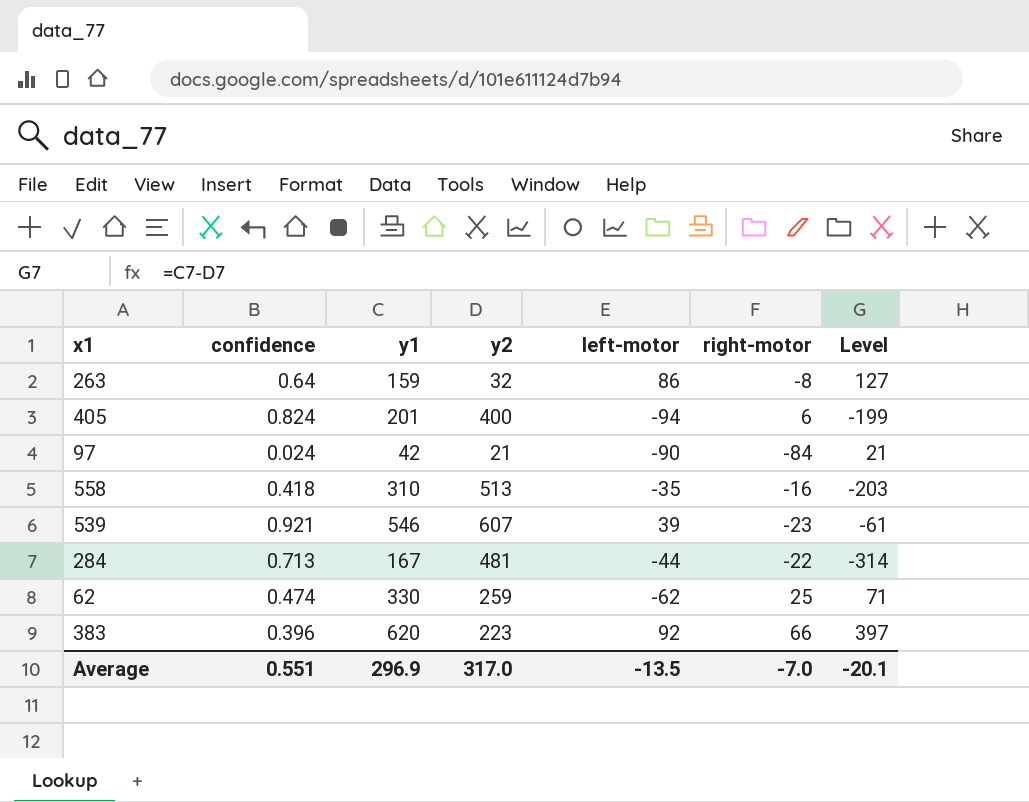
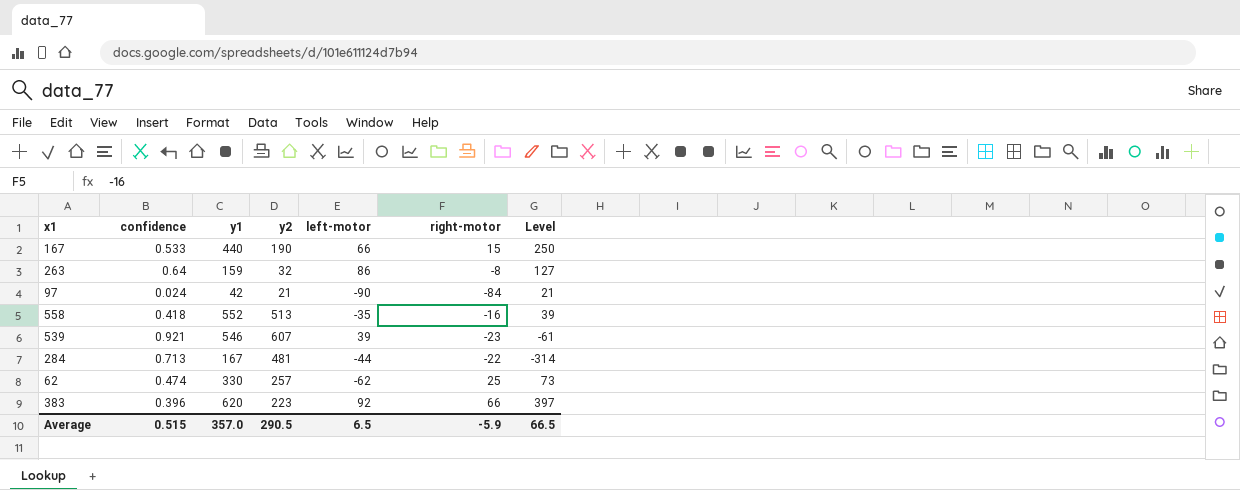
row 405: 0.824 | 201 | 400 | -94 | 6 | -199 -> none
row 167: none -> 0.533 | 440 | 190 | 66 | 15 | 250
558 | y1: 310 -> 552
558 | Level: -203 -> 39
62 | y2: 259 -> 257
62 | Level: 71 -> 73
Average | confidence: 0.551 -> 0.515
Average | y1: 296.9 -> 357.0
Average | y2: 317.0 -> 290.5
Average | left-motor: -13.5 -> 6.5
Average | right-motor: -7.0 -> -5.9
Average | Level: -20.1 -> 66.5

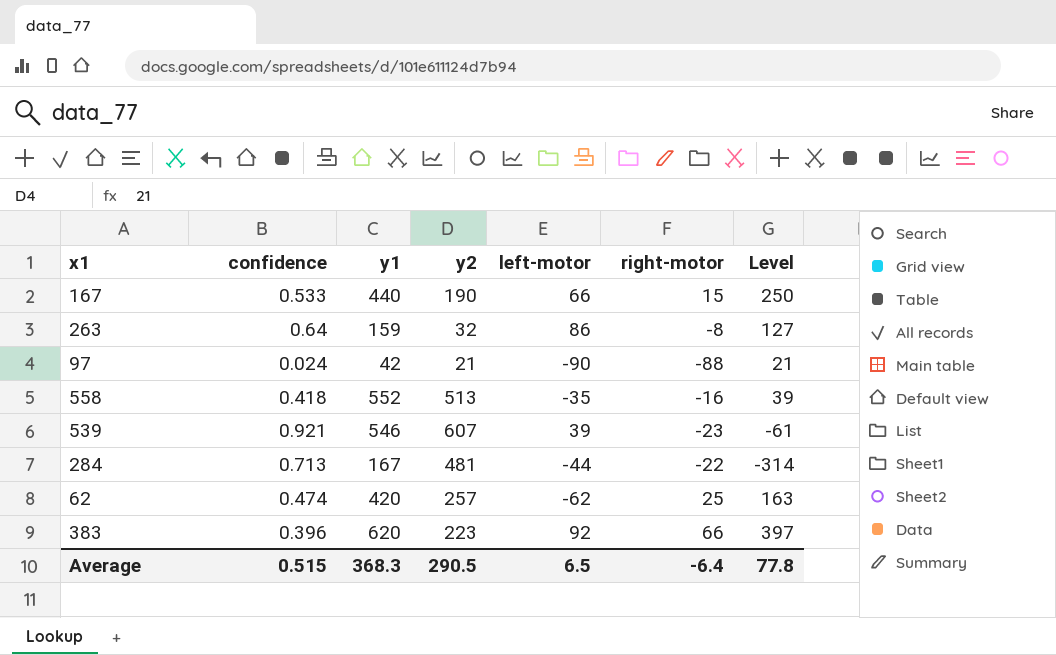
97 | right-motor: -84 -> -88
62 | y1: 330 -> 420
62 | Level: 73 -> 163
Average | y1: 357.0 -> 368.3
Average | right-motor: -5.9 -> -6.4
Average | Level: 66.5 -> 77.8

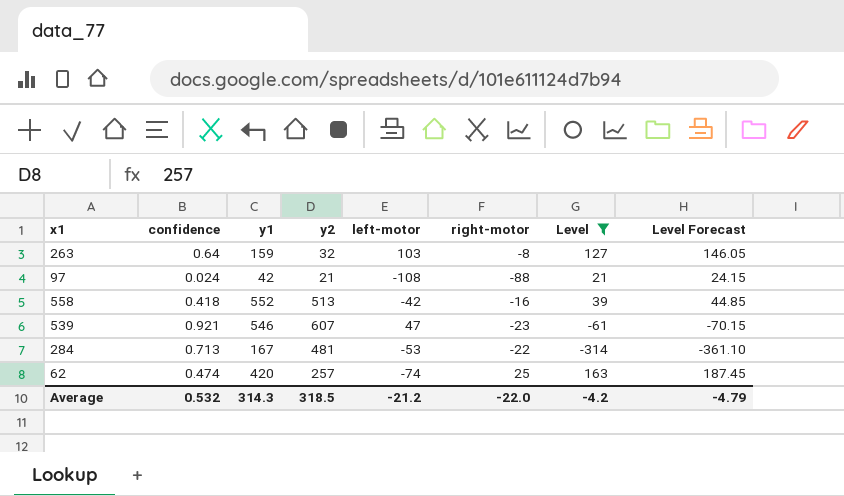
filter: none -> Level <= 163
column Level Forecast | formula: none -> [Level] * 1.15
263 | left-motor: 86 -> 103
97 | left-motor: -90 -> -108
558 | left-motor: -35 -> -42
539 | left-motor: 39 -> 47
284 | left-motor: -44 -> -53
62 | left-motor: -62 -> -74
Average | confidence: 0.515 -> 0.532
Average | y1: 368.3 -> 314.3
Average | y2: 290.5 -> 318.5
Average | left-motor: 6.5 -> -21.2
Average | right-motor: -6.4 -> -22.0
Average | Level: 77.8 -> -4.2

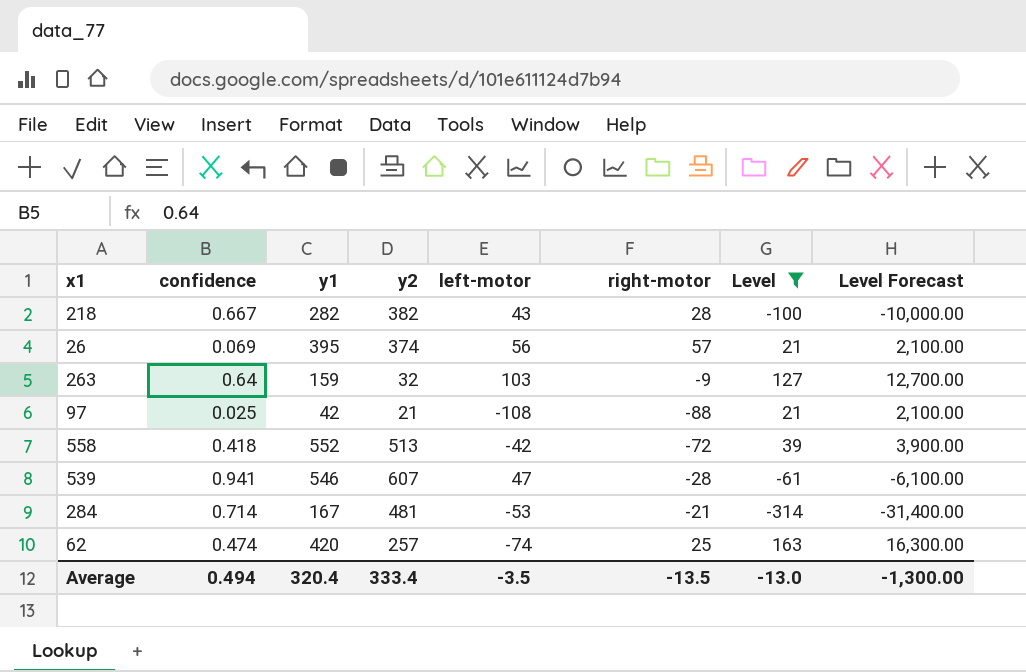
column Level Forecast | formula: [Level] * 1.15 -> [Level] * 100
row 218: none -> 0.667 | 282 | 382 | 43 | 28 | -100 | -10,000.00
row 26: none -> 0.069 | 395 | 374 | 56 | 57 | 21 | 2,100.00
263 | right-motor: -8 -> -9
97 | confidence: 0.024 -> 0.025
558 | right-motor: -16 -> -72
539 | confidence: 0.921 -> 0.941
539 | right-motor: -23 -> -28
284 | confidence: 0.713 -> 0.714
284 | right-motor: -22 -> -21
Average | confidence: 0.532 -> 0.494
Average | y1: 314.3 -> 320.4
Average | y2: 318.5 -> 333.4
Average | left-motor: -21.2 -> -3.5
Average | right-motor: -22.0 -> -13.5
Average | Level: -4.2 -> -13.0
Average | Level Forecast: -4.79 -> -1,300.00

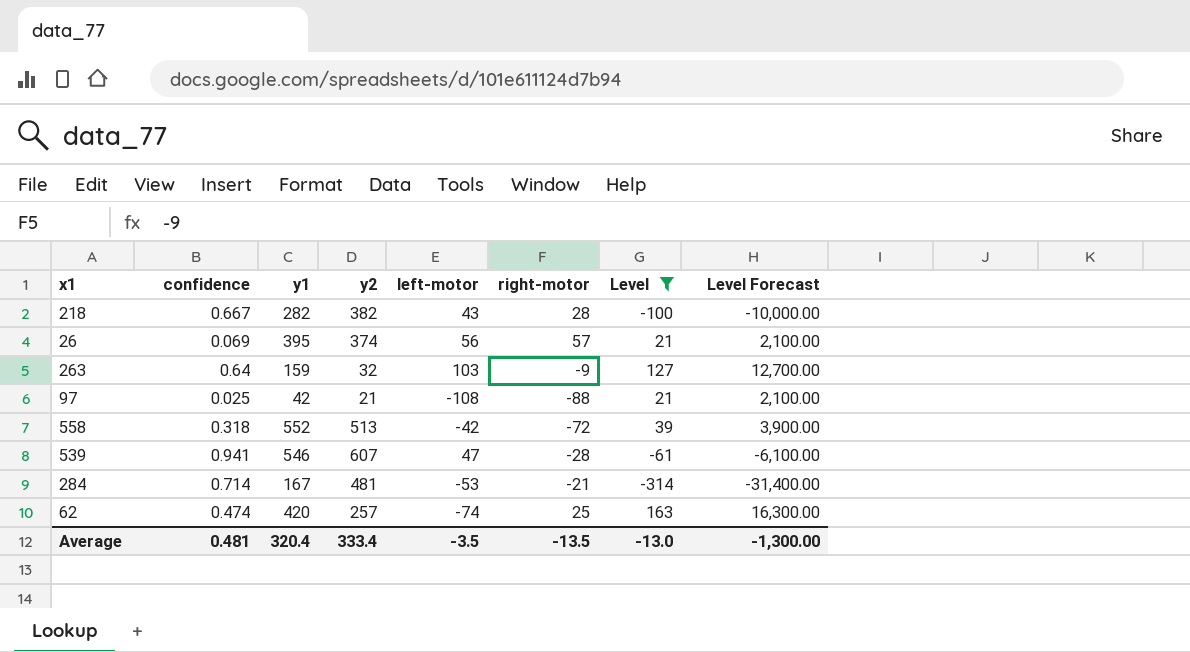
558 | confidence: 0.418 -> 0.318
Average | confidence: 0.494 -> 0.481

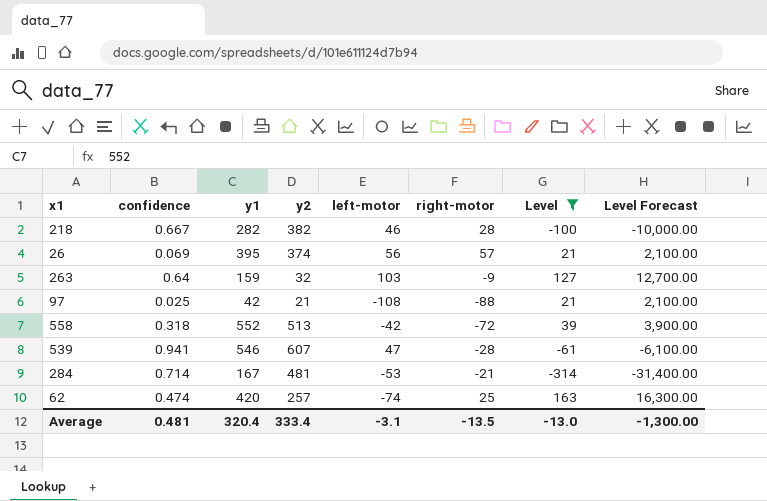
218 | left-motor: 43 -> 46
Average | left-motor: -3.5 -> -3.1

